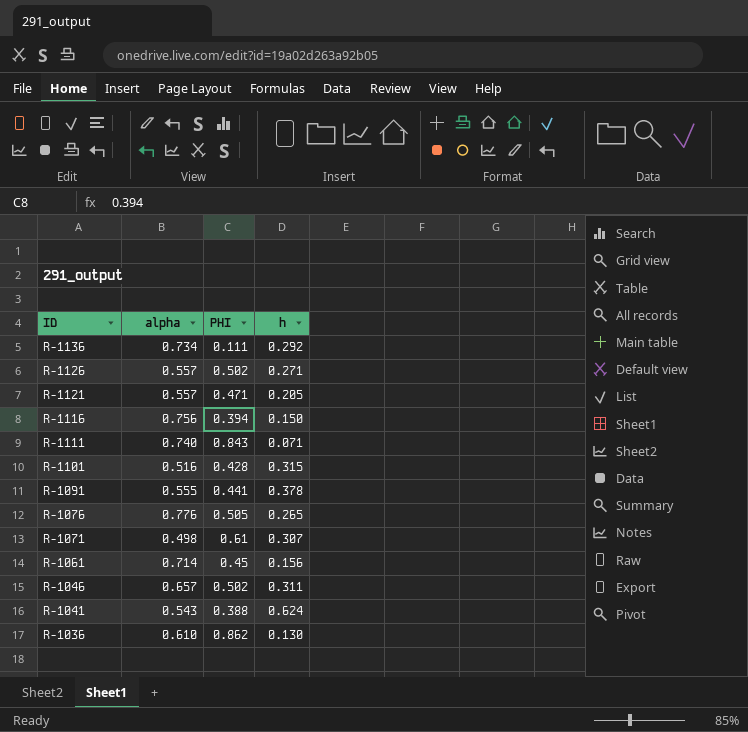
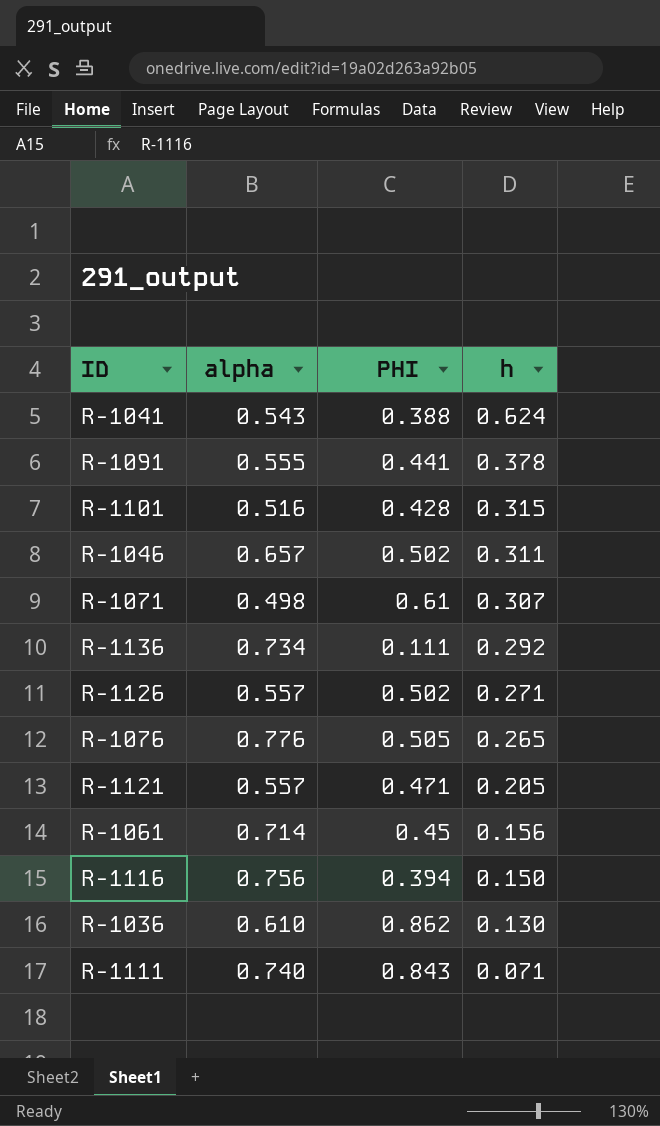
row order: ID descending -> h descending

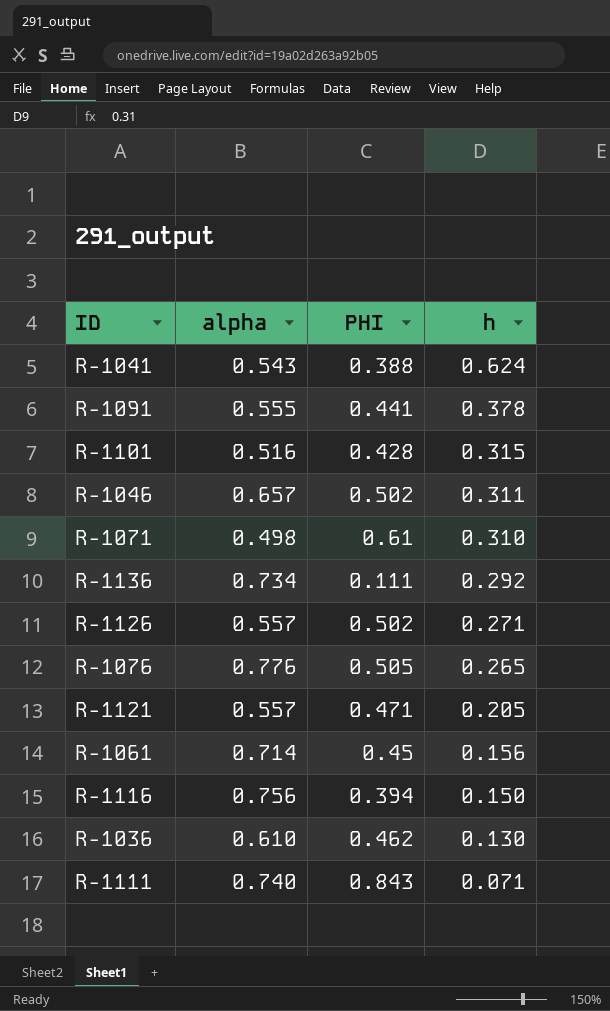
R-1071 | h: 0.307 -> 0.310
R-1036 | PHI: 0.862 -> 0.462

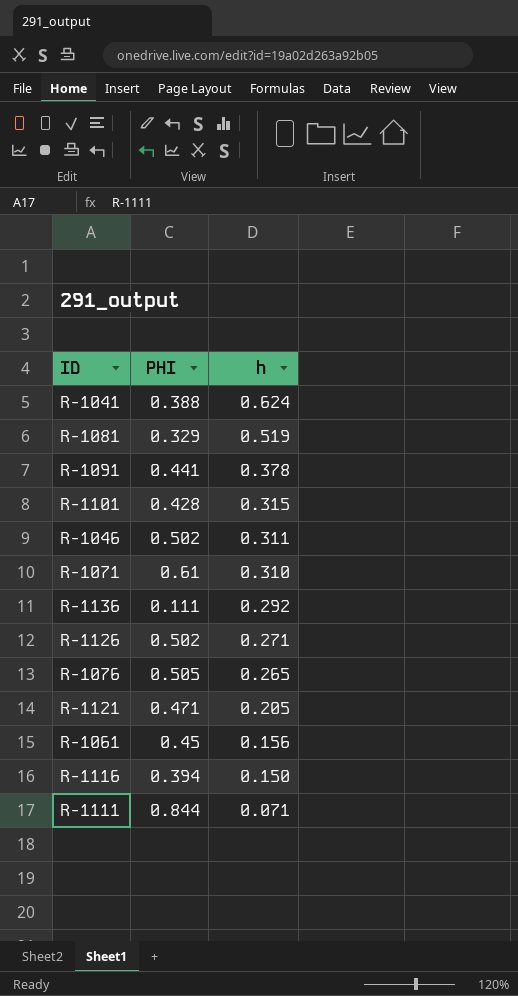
column alpha | position: 2 -> none
row R-1036: 0.610 | 0.462 | 0.130 -> none
row R-1081: none -> 0.329 | 0.519
R-1111 | PHI: 0.843 -> 0.844

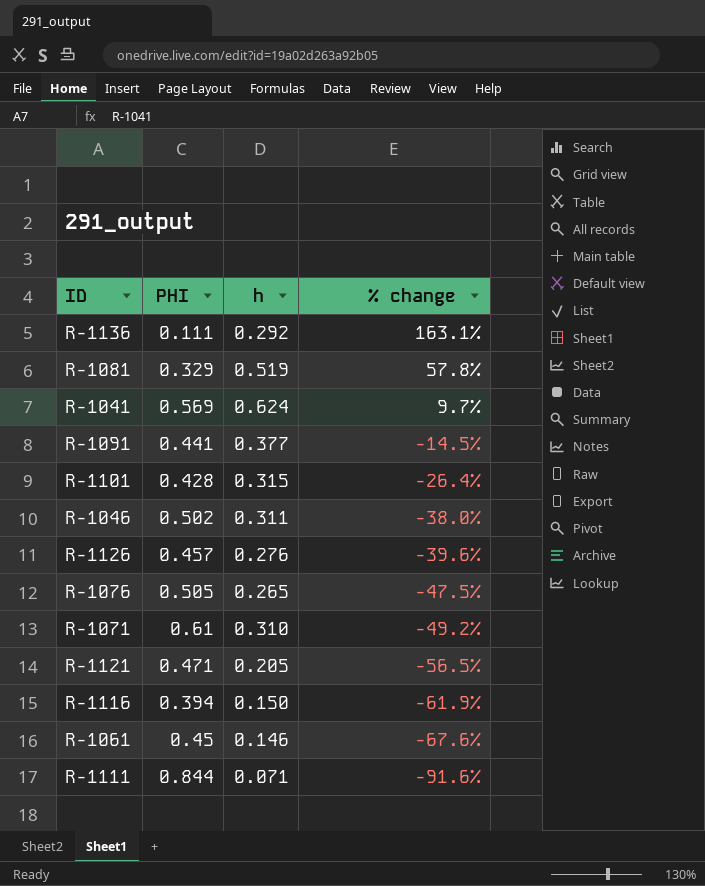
row order: h descending -> % change descending
column % change | formula: none -> ([h] - [PHI]) / [PHI]
R-1041 | PHI: 0.388 -> 0.569
R-1091 | h: 0.378 -> 0.377
R-1126 | PHI: 0.502 -> 0.457
R-1126 | h: 0.271 -> 0.276
R-1061 | h: 0.156 -> 0.146

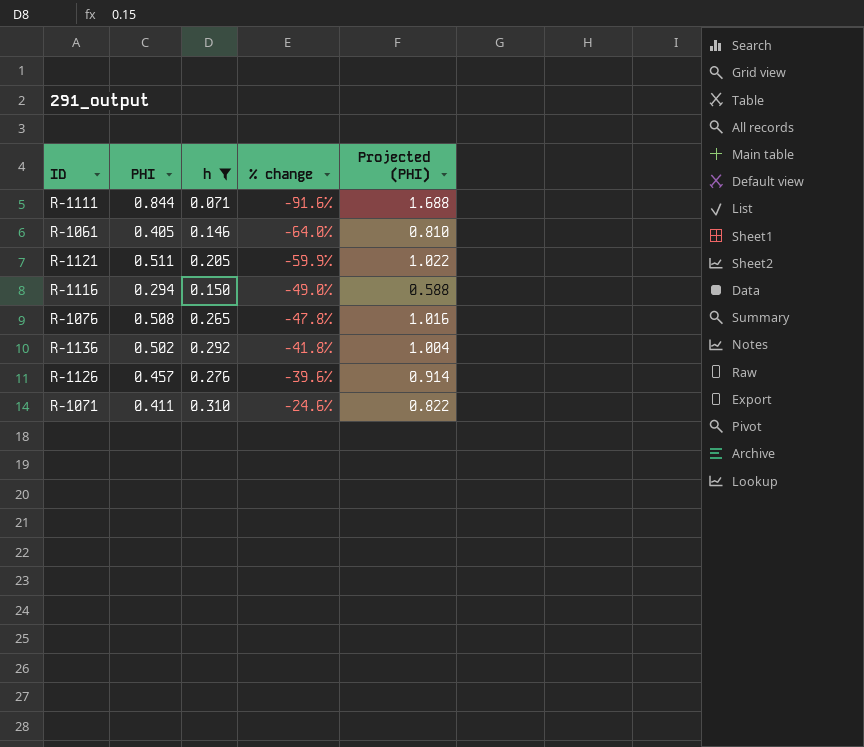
filter: none -> h <= 0.310
row order: % change descending -> % change ascending
column Projected (PHI) | formula: none -> [PHI] * 2
R-1061 | PHI: 0.45 -> 0.405
R-1061 | % change: -67.6% -> -64.0%
R-1121 | PHI: 0.471 -> 0.511
R-1121 | % change: -56.5% -> -59.9%
R-1116 | PHI: 0.394 -> 0.294
R-1116 | % change: -61.9% -> -49.0%
R-1076 | PHI: 0.505 -> 0.508
R-1076 | % change: -47.5% -> -47.8%
R-1136 | PHI: 0.111 -> 0.502
R-1136 | % change: 163.1% -> -41.8%
R-1071 | PHI: 0.61 -> 0.411
R-1071 | % change: -49.2% -> -24.6%

